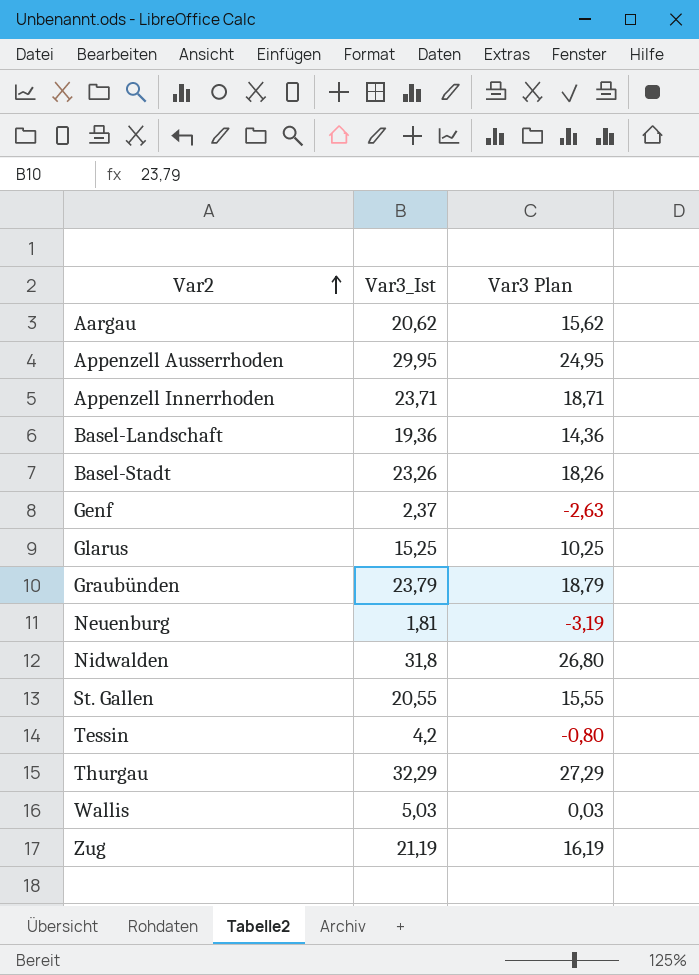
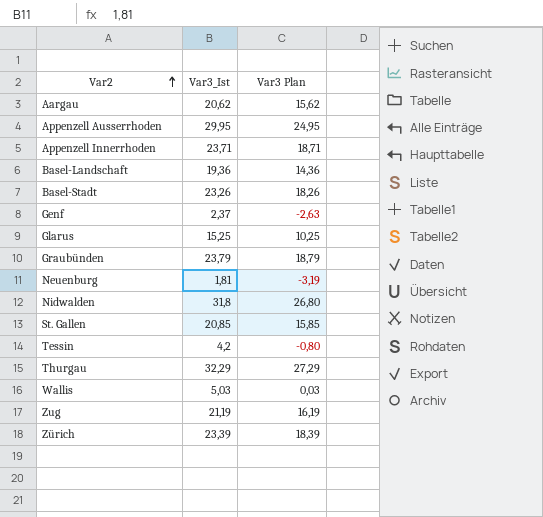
St. Gallen | Var3_Ist: 20,55 -> 20,85
St. Gallen | Var3 Plan: 15,55 -> 15,85
row Zürich: none -> 23,39 | 18,39

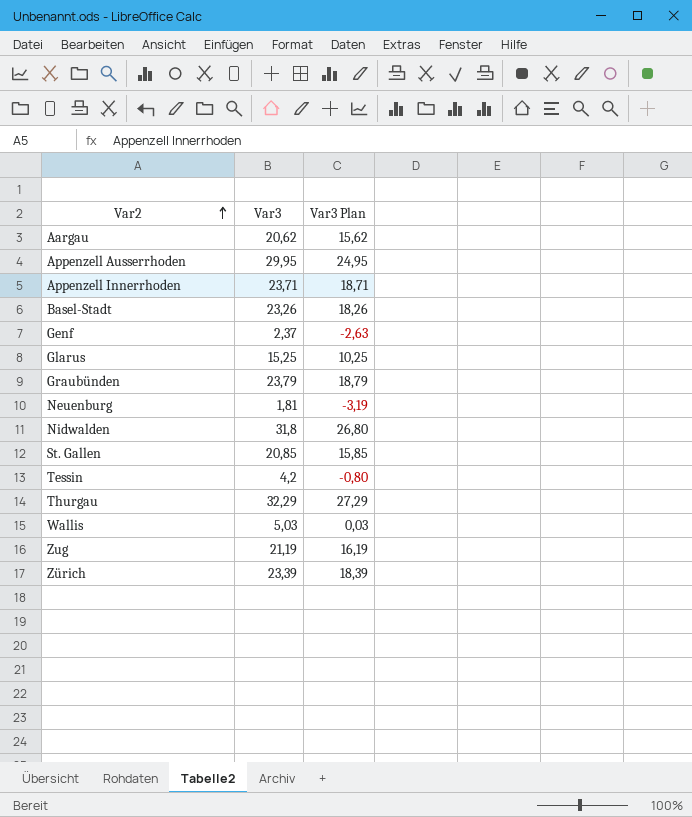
column name: Var3_Ist -> Var3
row Basel-Landschaft: 19,36 | 14,36 -> none

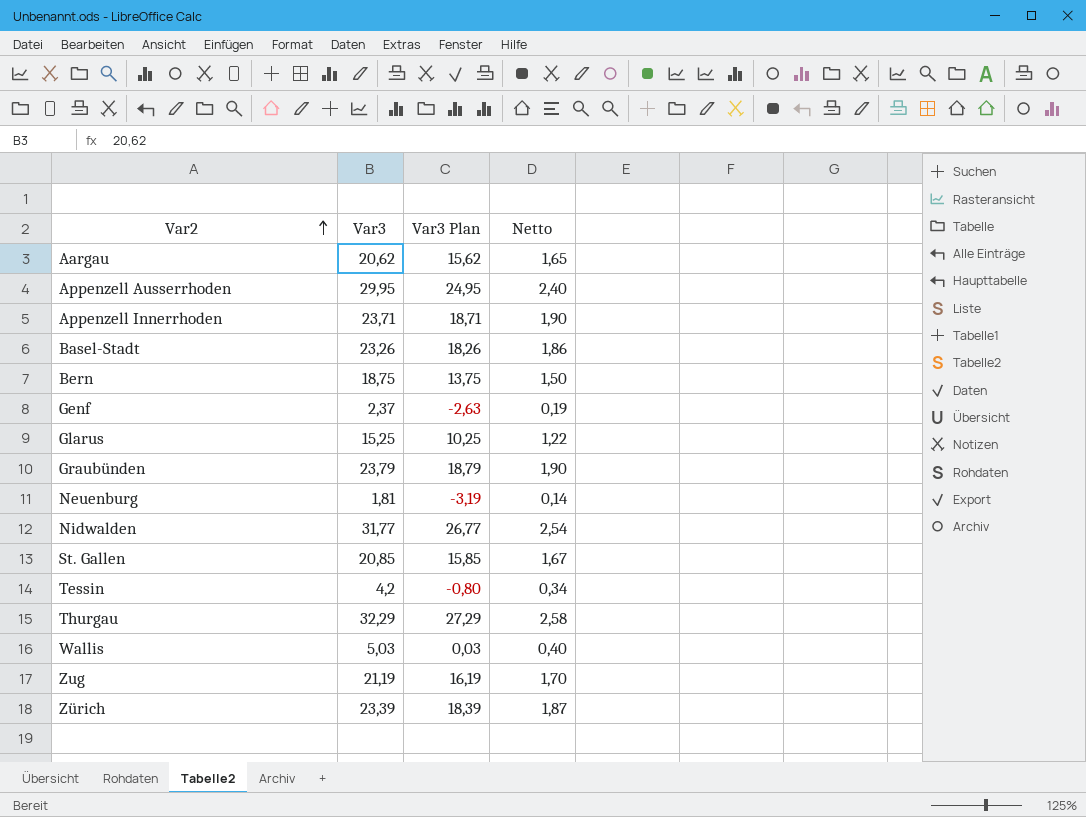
column Netto | formula: none -> [Var3] * 0,08
row Bern: none -> 18,75 | 13,75 | 1,50
Nidwalden | Var3: 31,8 -> 31,77
Nidwalden | Var3 Plan: 26,80 -> 26,77

